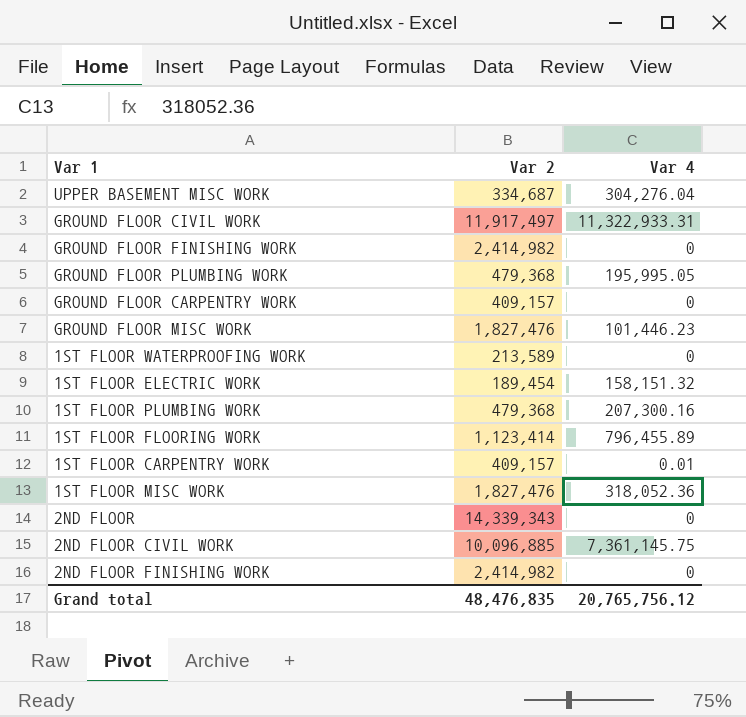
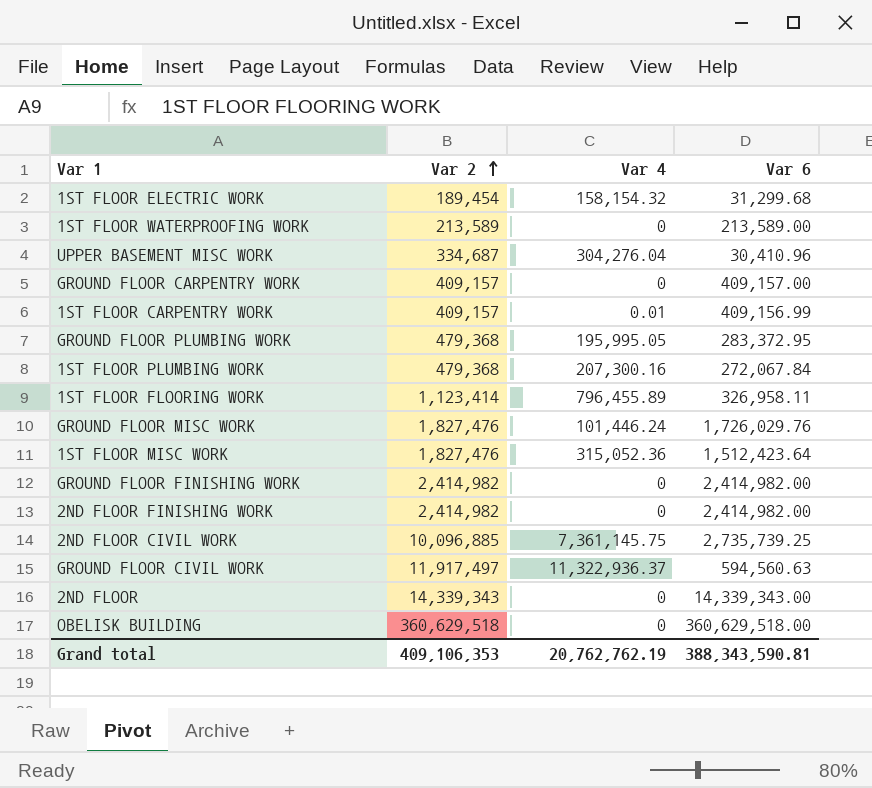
row order: none -> Var 2 ascending
column Var 6 | formula: none -> [Var 2] - [Var 4]
1ST FLOOR ELECTRIC WORK | Var 4: 158,151.32 -> 158,154.32
GROUND FLOOR MISC WORK | Var 4: 101,446.23 -> 101,446.24
1ST FLOOR MISC WORK | Var 4: 318,052.36 -> 315,052.36
GROUND FLOOR CIVIL WORK | Var 4: 11,322,933.31 -> 11,322,936.37
row OBELISK BUILDING: none -> 360,629,518 | 0 | 360,629,518.00
Grand total | Var 2: 48,476,835 -> 409,106,353
Grand total | Var 4: 20,765,756.12 -> 20,762,762.19

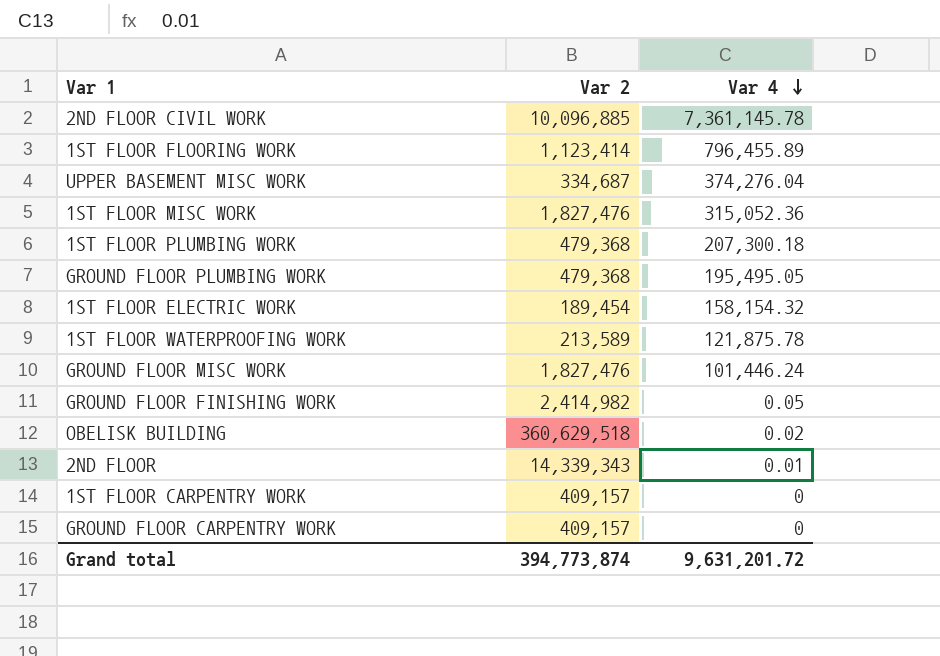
row order: Var 2 ascending -> Var 4 descending
column Var 6 | formula: [Var 2] - [Var 4] -> none
row 2ND FLOOR FINISHING WORK: 2,414,982 | 0 | 2,414,982.00 -> none
row GROUND FLOOR CIVIL WORK: 11,917,497 | 11,322,936.37 | 594,560.63 -> none
2ND FLOOR CIVIL WORK | Var 4: 7,361,145.75 -> 7,361,145.78
UPPER BASEMENT MISC WORK | Var 4: 304,276.04 -> 374,276.04
1ST FLOOR PLUMBING WORK | Var 4: 207,300.16 -> 207,300.18
GROUND FLOOR PLUMBING WORK | Var 4: 195,995.05 -> 195,495.05
1ST FLOOR WATERPROOFING WORK | Var 4: 0 -> 121,875.78
GROUND FLOOR FINISHING WORK | Var 4: 0 -> 0.05
OBELISK BUILDING | Var 4: 0 -> 0.02
2ND FLOOR | Var 4: 0 -> 0.01
1ST FLOOR CARPENTRY WORK | Var 4: 0.01 -> 0
Grand total | Var 2: 409,106,353 -> 394,773,874
Grand total | Var 4: 20,762,762.19 -> 9,631,201.72

